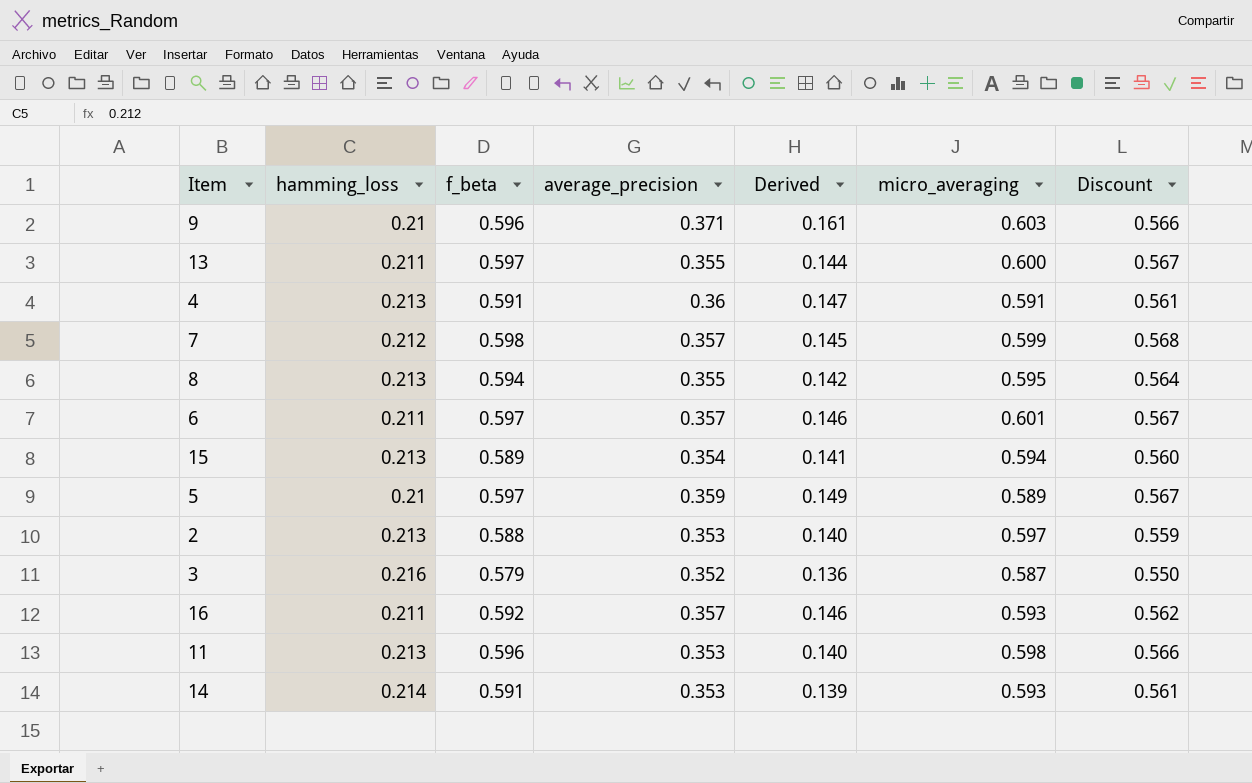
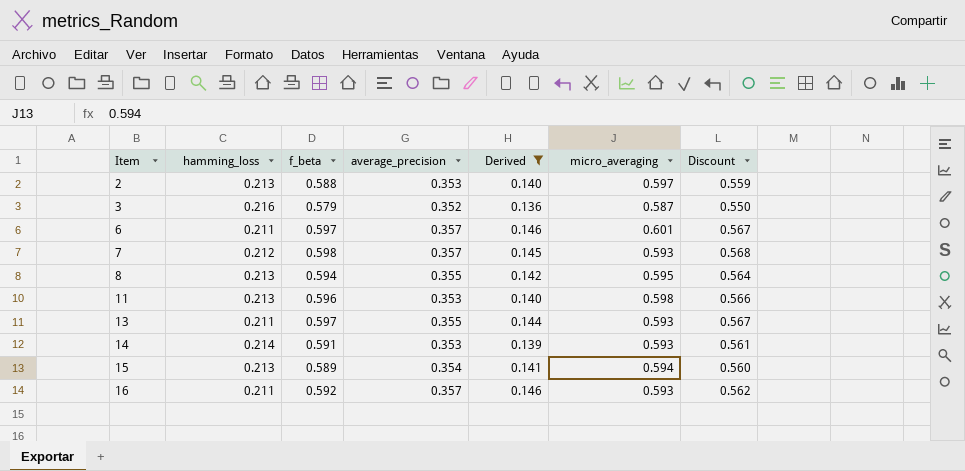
filter: none -> Derived <= 0.146
row order: none -> Item ascending
7 | micro_averaging: 0.599 -> 0.593
13 | micro_averaging: 0.600 -> 0.593

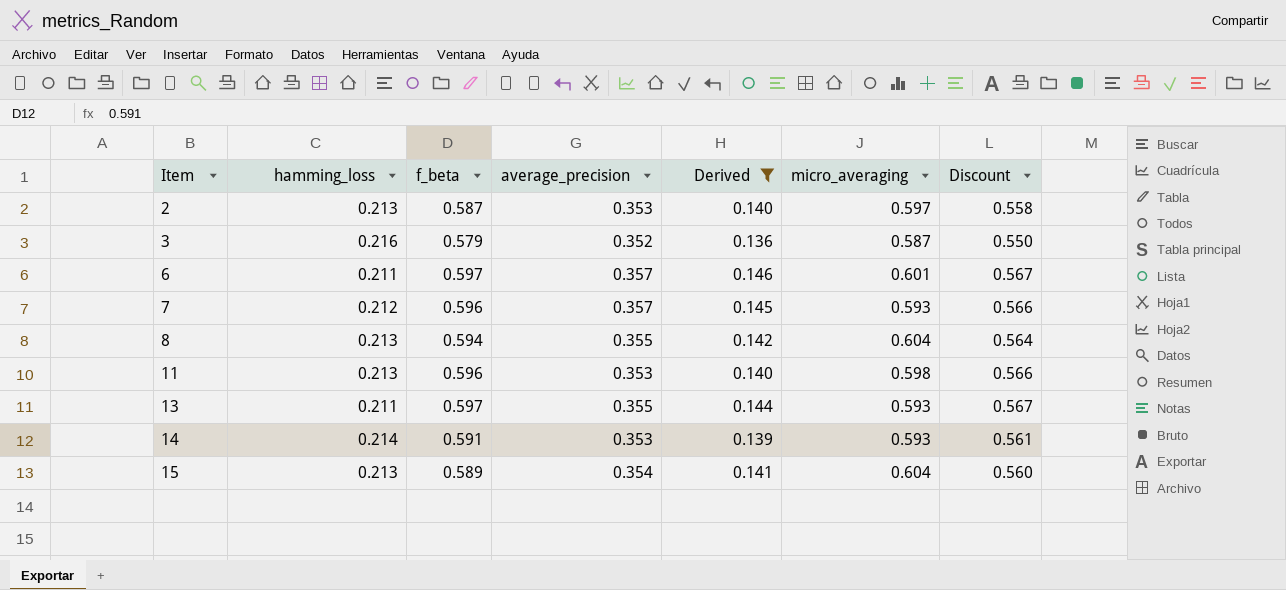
row 16: 0.211 | 0.592 | 0.357 | 0.146 | 0.593 | 0.562 -> none
2 | f_beta: 0.588 -> 0.587
2 | Discount: 0.559 -> 0.558
7 | f_beta: 0.598 -> 0.596
7 | Discount: 0.568 -> 0.566
8 | micro_averaging: 0.595 -> 0.604
15 | micro_averaging: 0.594 -> 0.604

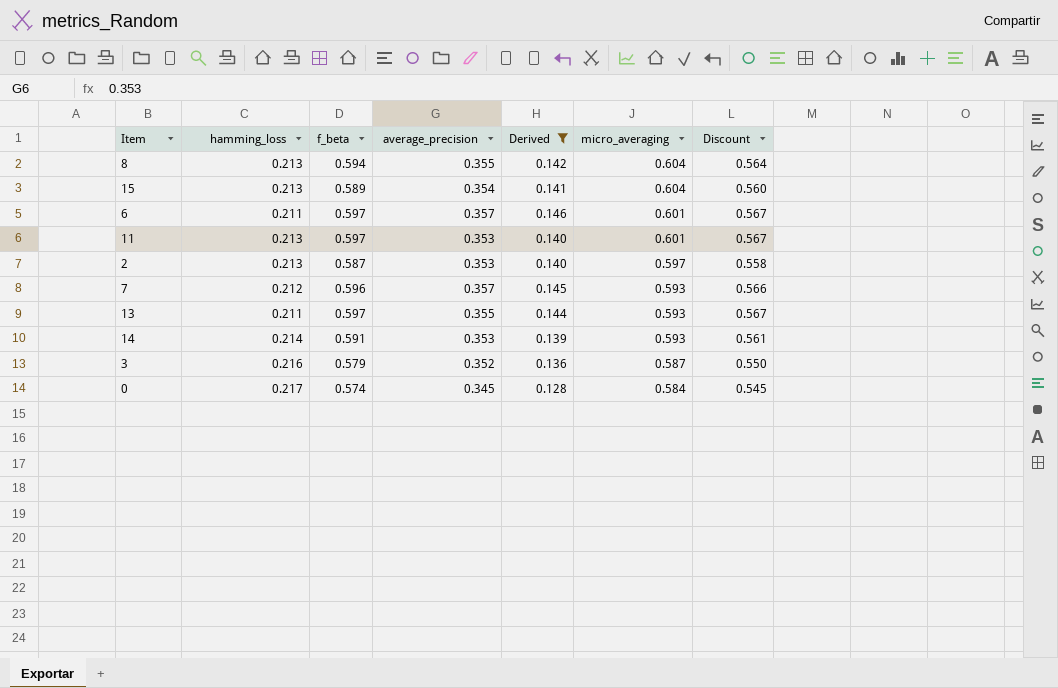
row order: Item ascending -> micro_averaging descending
11 | f_beta: 0.596 -> 0.597
11 | micro_averaging: 0.598 -> 0.601
11 | Discount: 0.566 -> 0.567
row 0: none -> 0.217 | 0.574 | 0.345 | 0.128 | 0.584 | 0.545

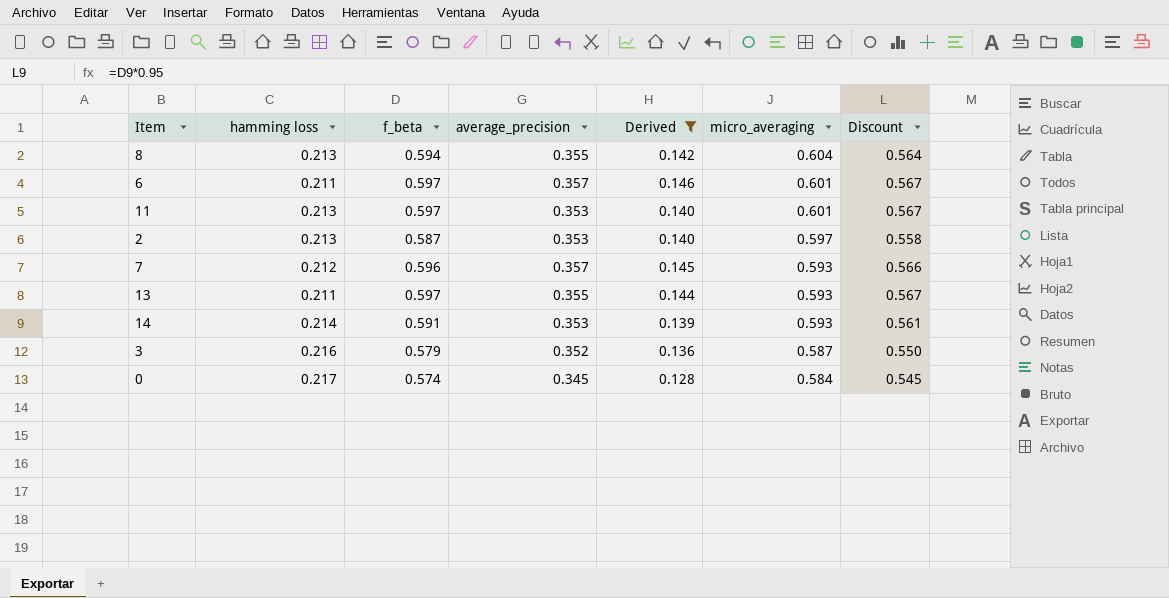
column name: hamming_loss -> hamming loss
row 15: 0.213 | 0.589 | 0.354 | 0.141 | 0.604 | 0.560 -> none

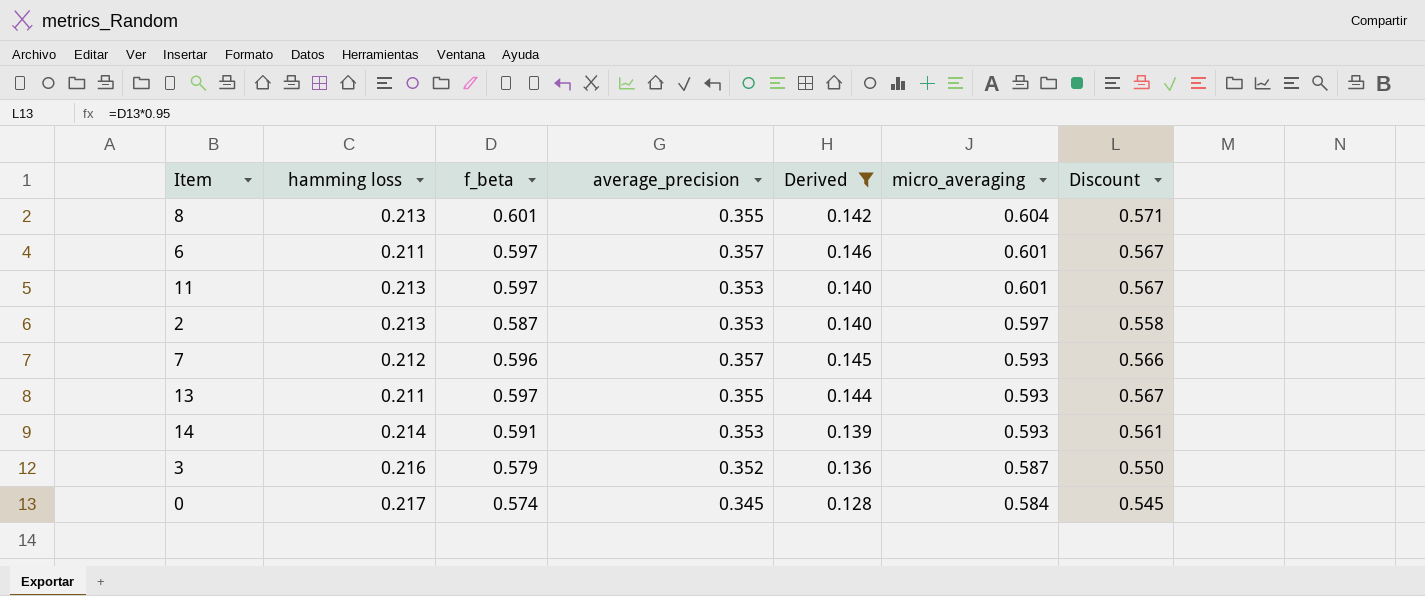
8 | f_beta: 0.594 -> 0.601
8 | Discount: 0.564 -> 0.571

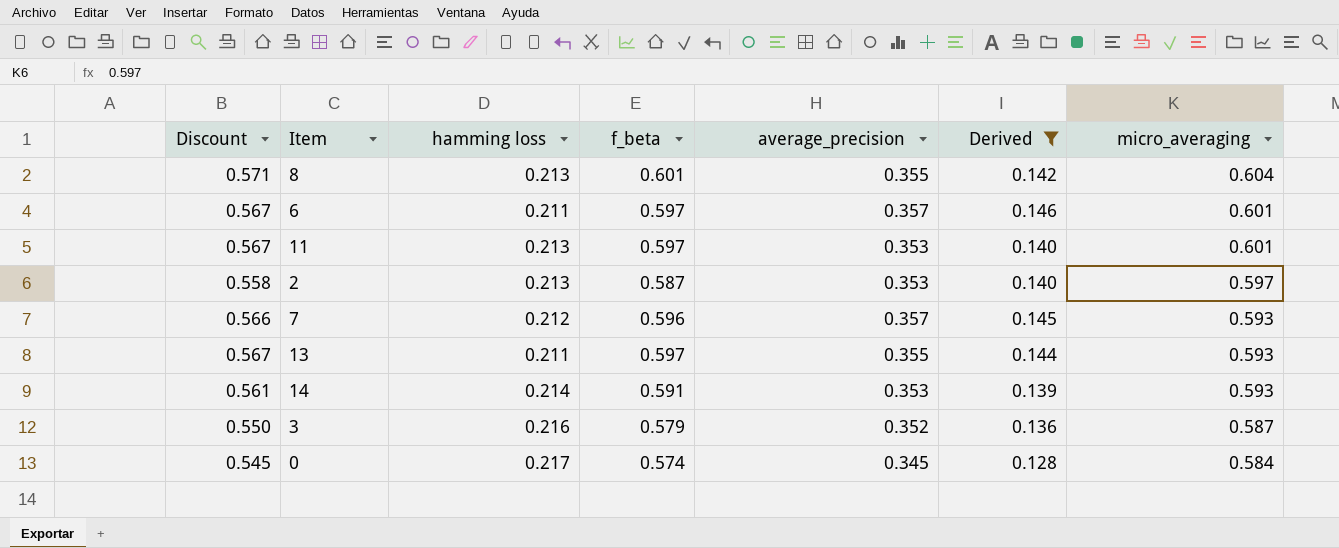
column Discount | position: 7 -> 1

